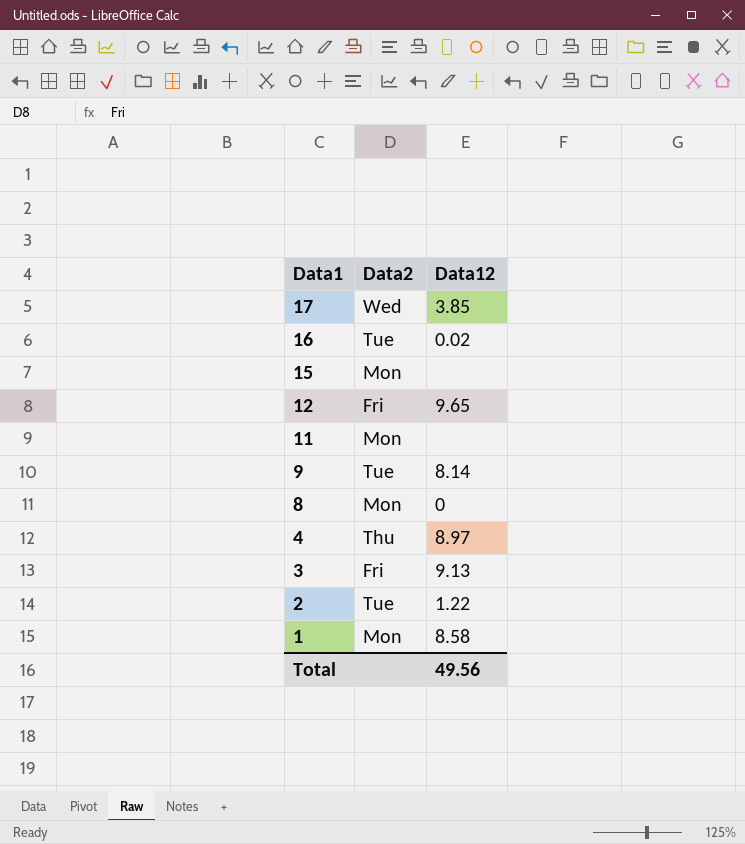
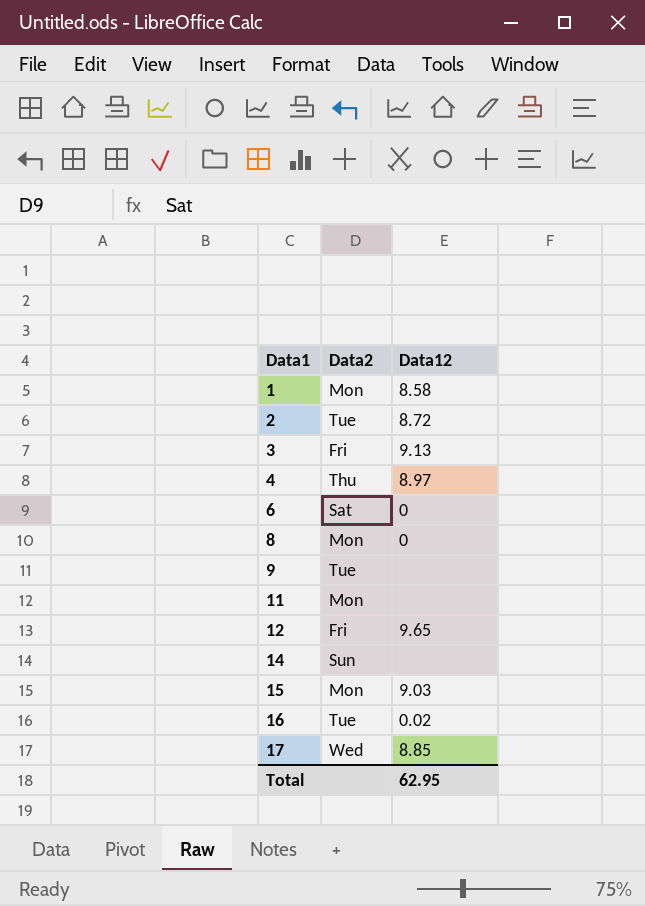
row order: Data1 descending -> Data1 ascending
2 | Data12: 1.22 -> 8.72
row 6: none -> Sat | 0
9 | Data12: 8.14 -> none
row 14: none -> Sun | none
15 | Data12: none -> 9.03
17 | Data12: 3.85 -> 8.85
Total | Data12: 49.56 -> 62.95

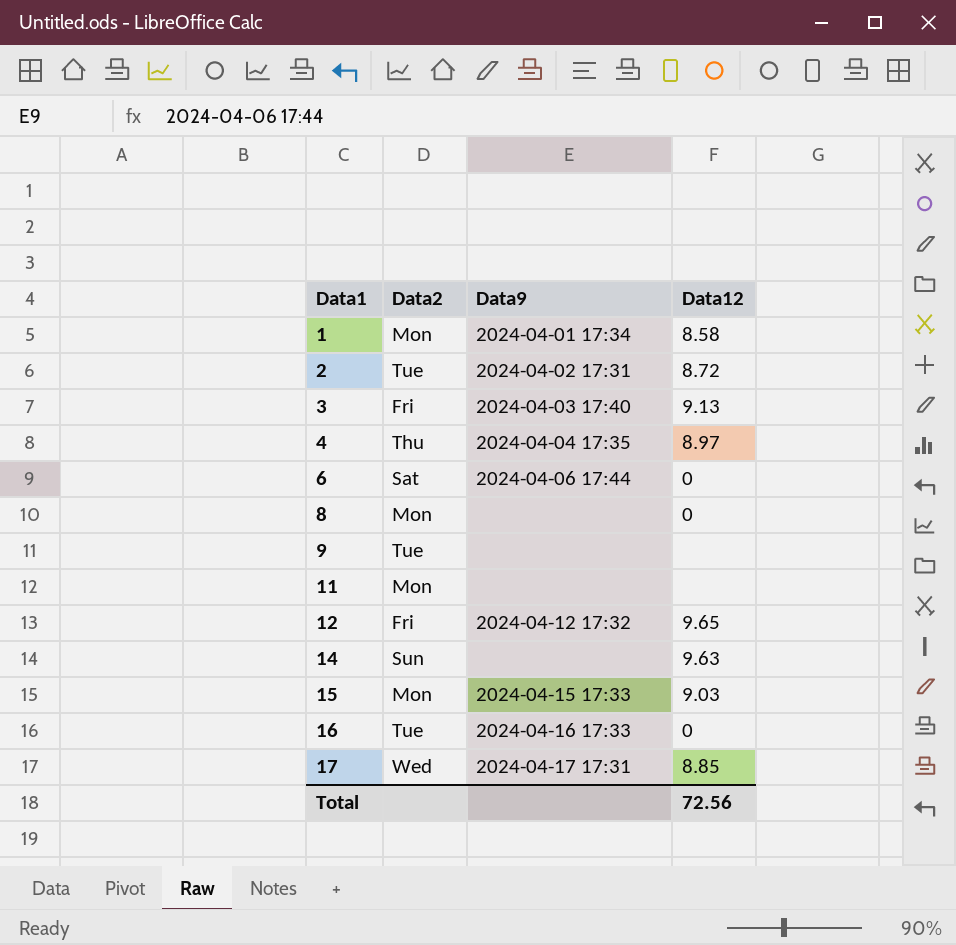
column Data9 | position: none -> 3
14 | Data12: none -> 9.63
16 | Data12: 0.02 -> 0
Total | Data12: 62.95 -> 72.56

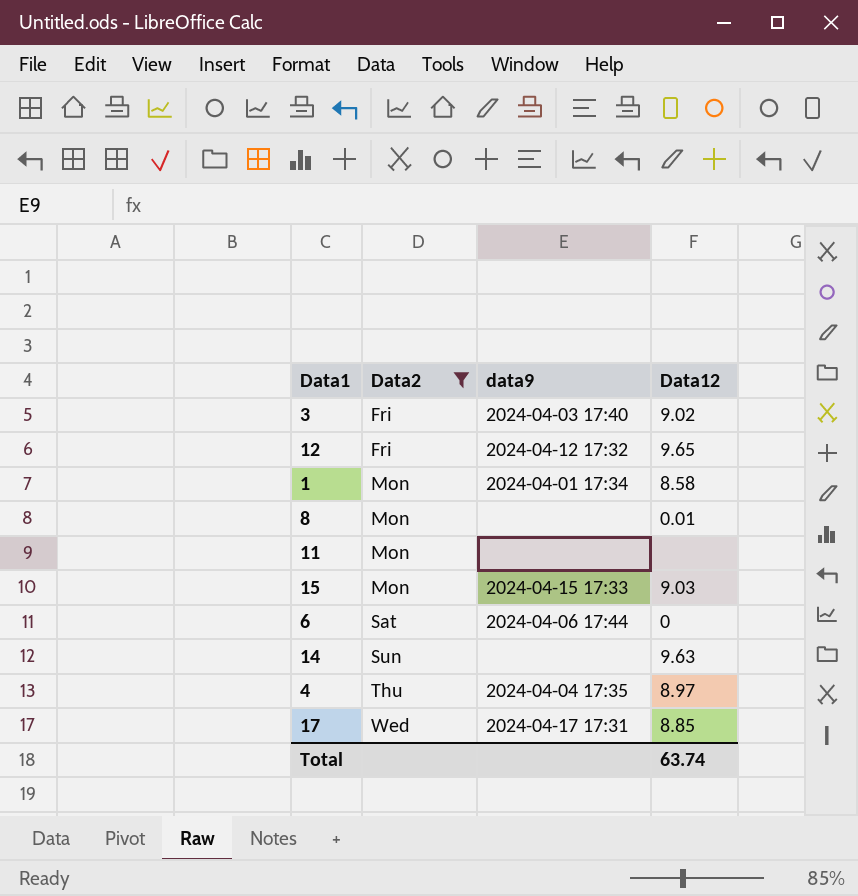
filter: none -> Data2 != Tue
row order: Data1 ascending -> Data2 ascending
column name: Data9 -> data9
3 | Data12: 9.13 -> 9.02
8 | Data12: 0 -> 0.01
Total | Data12: 72.56 -> 63.74

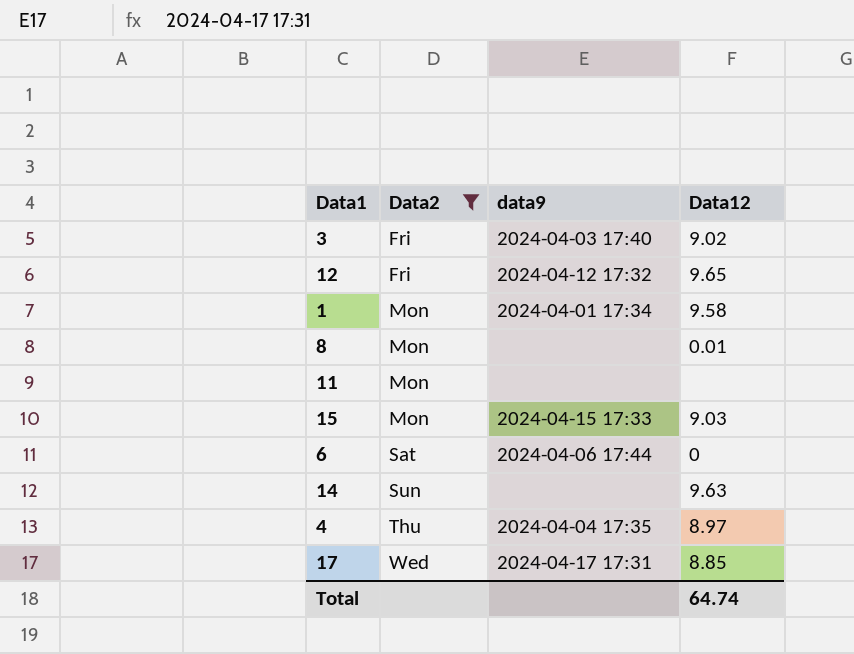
1 | Data12: 8.58 -> 9.58
Total | Data12: 63.74 -> 64.74

